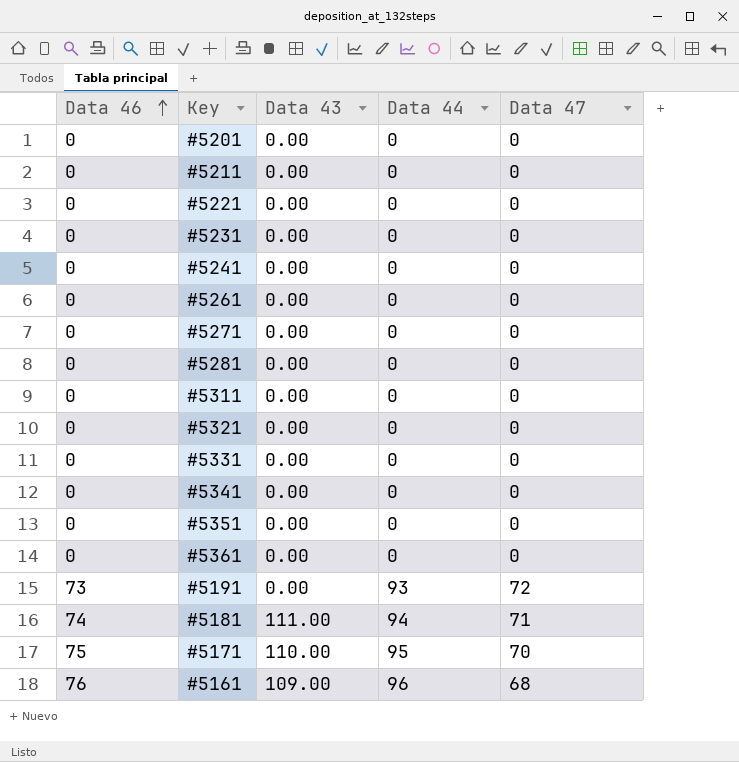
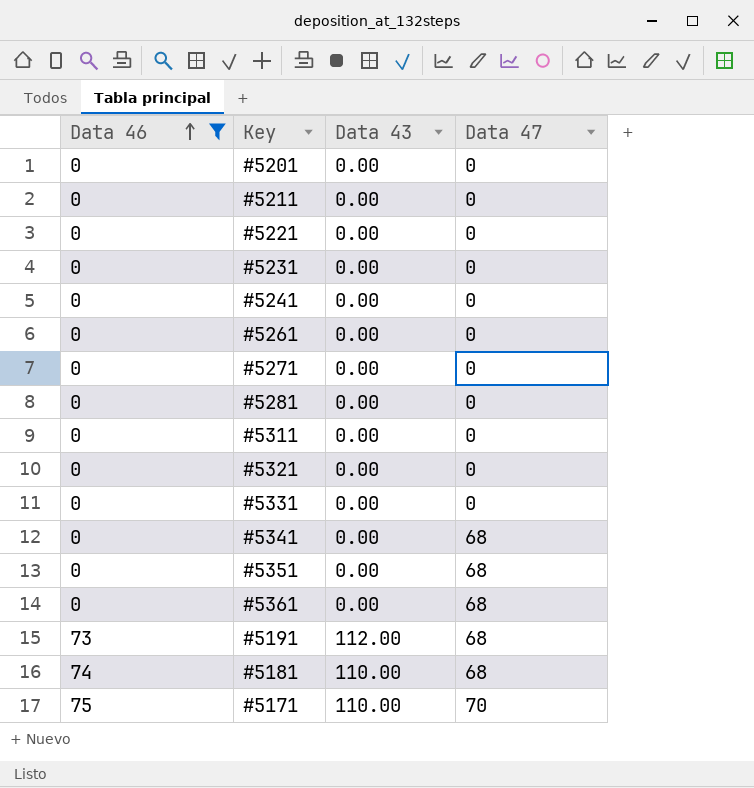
filter: none -> Data 46 != 76
column Data 44 | position: 4 -> none
#5341 | Data 47: 0 -> 68
#5351 | Data 47: 0 -> 68
#5361 | Data 47: 0 -> 68
#5191 | Data 43: 0.00 -> 112.00
#5191 | Data 47: 72 -> 68
#5181 | Data 43: 111.00 -> 110.00
#5181 | Data 47: 71 -> 68

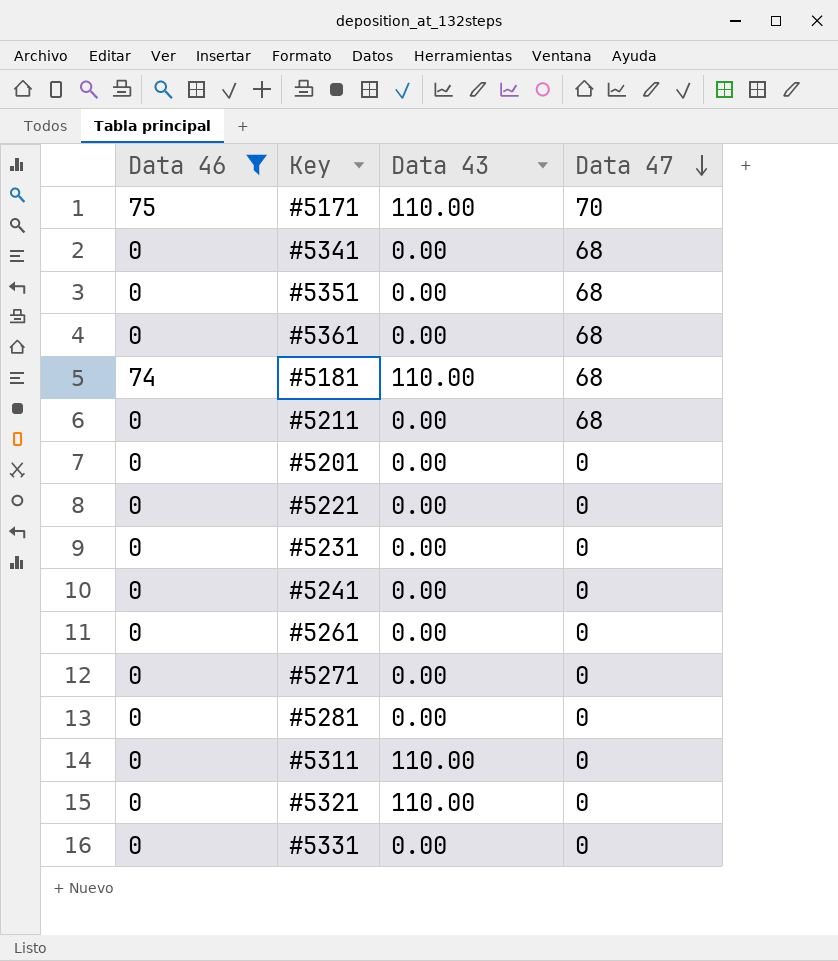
row order: Data 46 ascending -> Data 47 descending
row #5191: 73 | 112.00 | 68 -> none
#5211 | Data 47: 0 -> 68
#5311 | Data 43: 0.00 -> 110.00
#5321 | Data 43: 0.00 -> 110.00

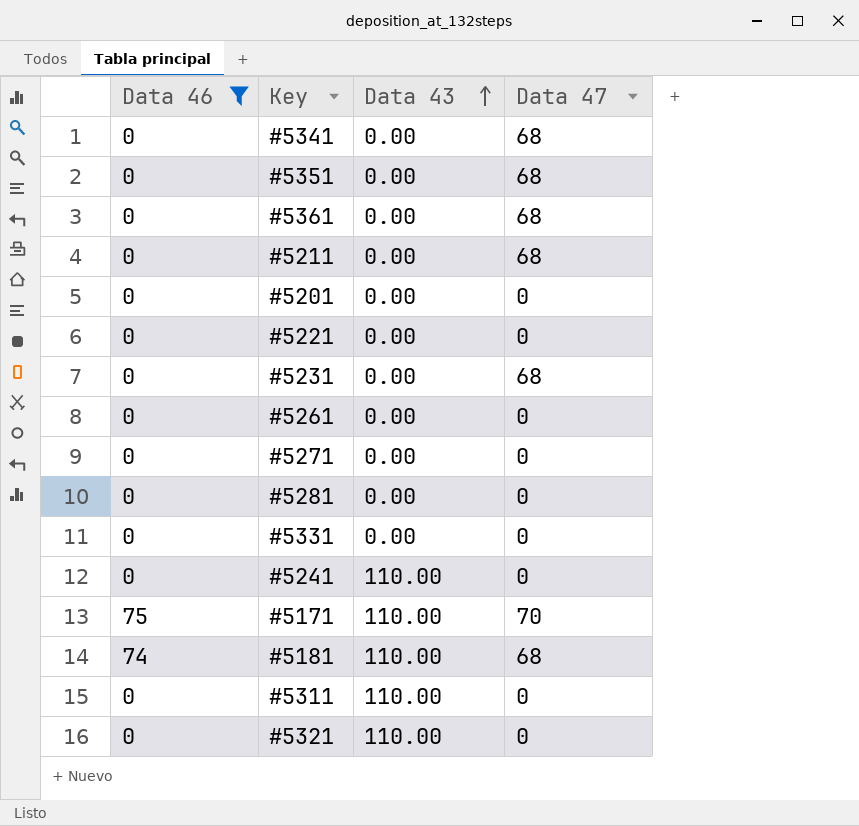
row order: Data 47 descending -> Data 43 ascending
#5231 | Data 47: 0 -> 68
#5241 | Data 43: 0.00 -> 110.00

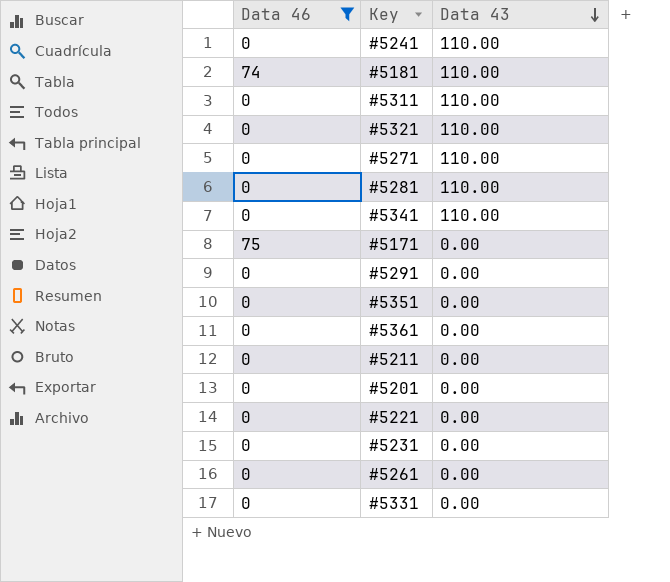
row order: Data 43 ascending -> Data 43 descending
column Data 47 | position: 4 -> none
#5271 | Data 43: 0.00 -> 110.00
#5281 | Data 43: 0.00 -> 110.00
#5341 | Data 43: 0.00 -> 110.00
#5171 | Data 43: 110.00 -> 0.00
row #5291: none -> 0 | 0.00

